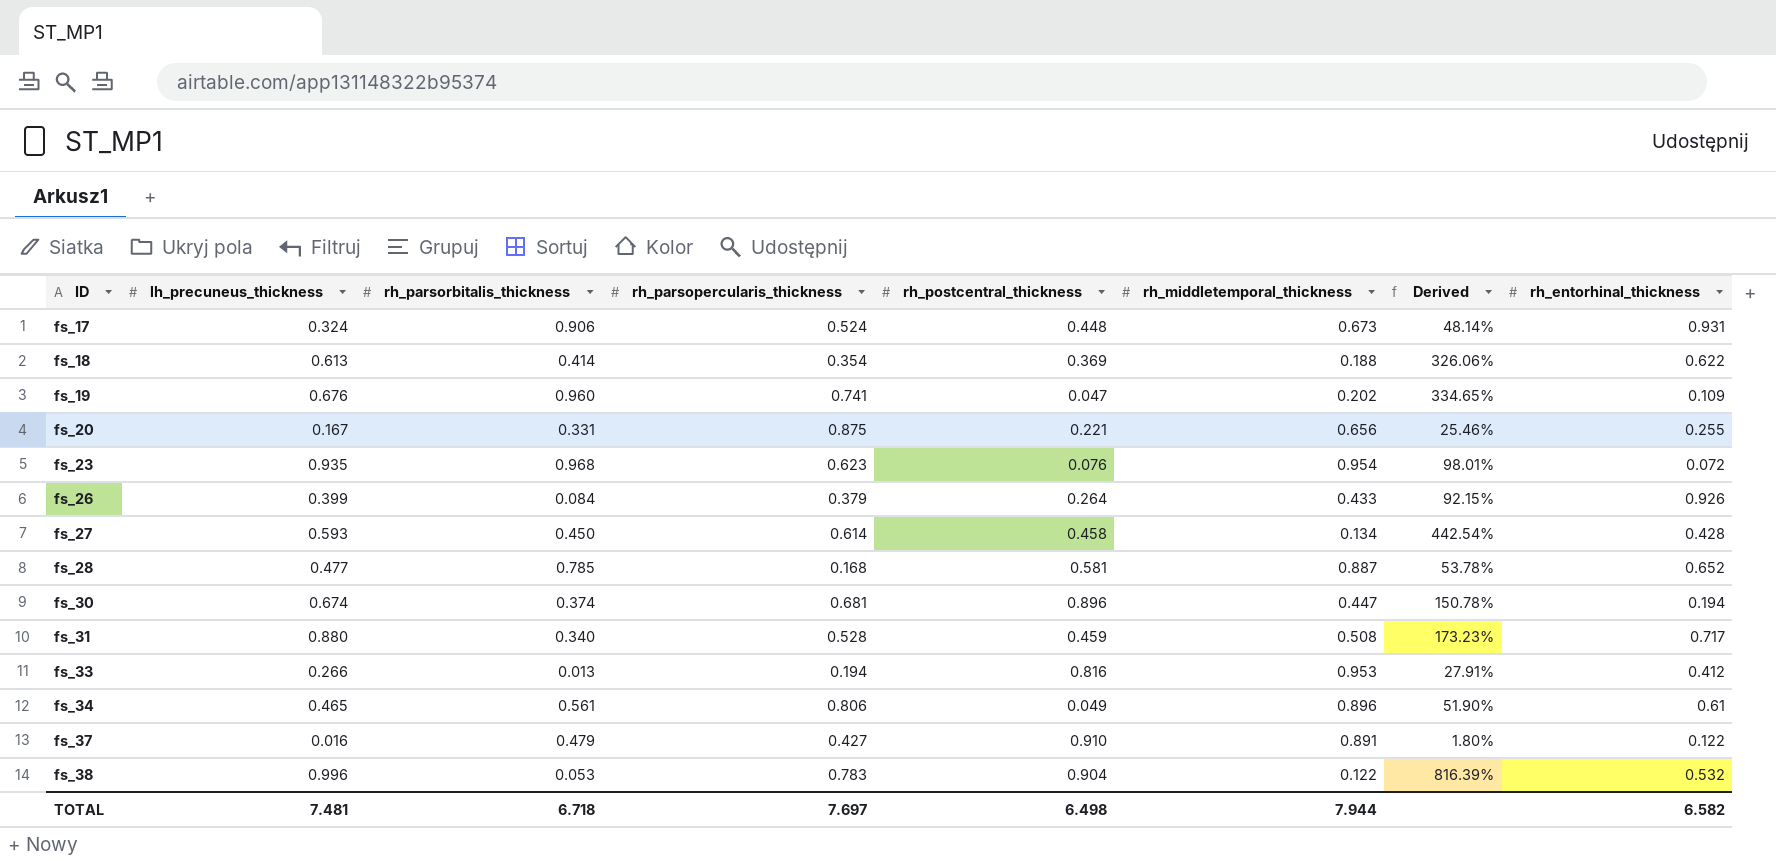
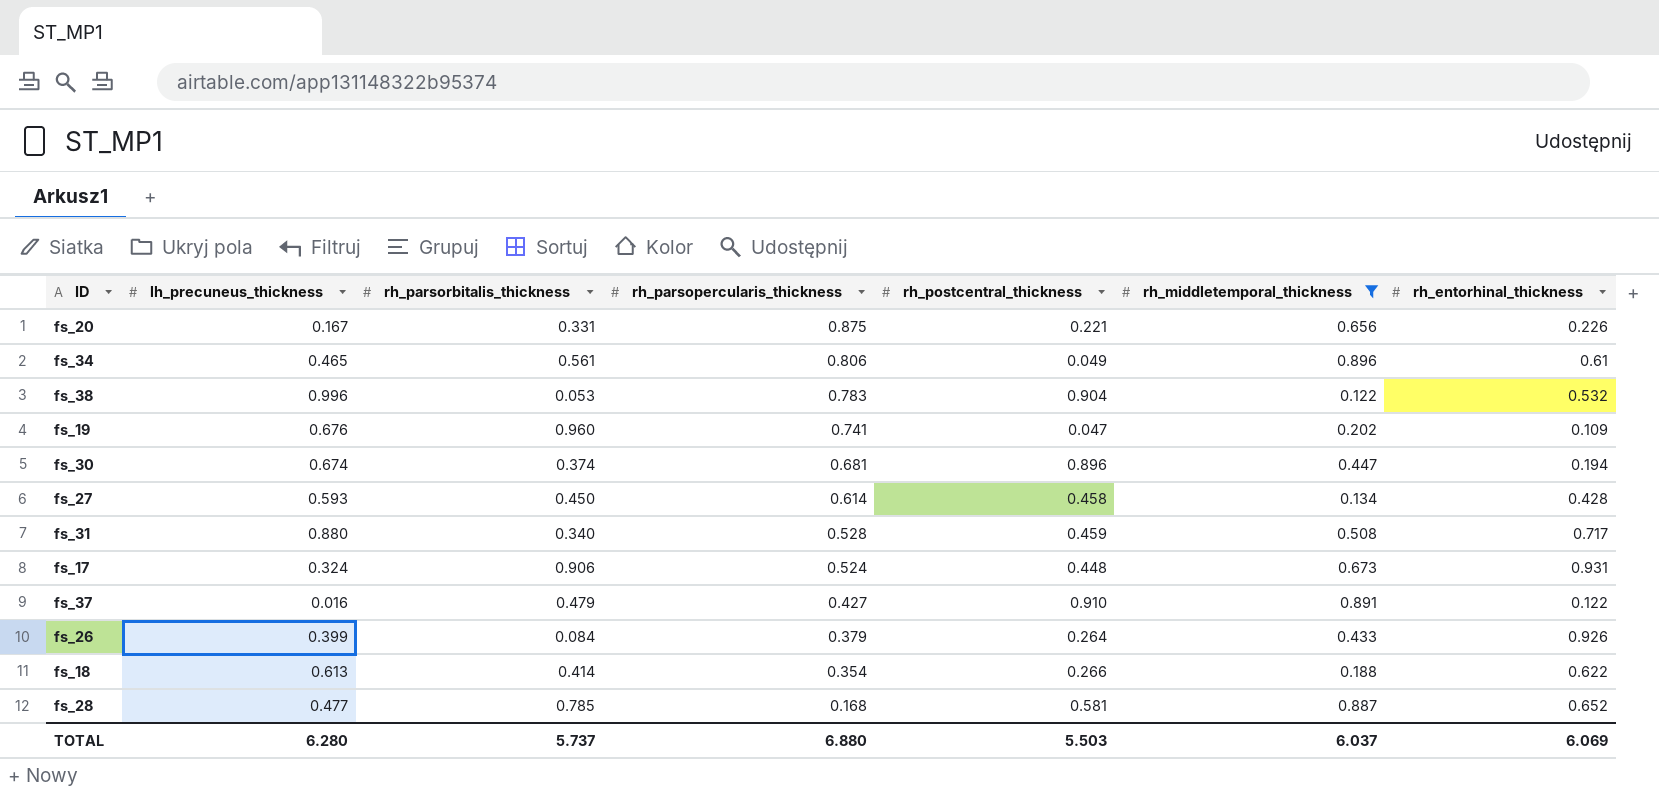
filter: none -> rh_middletemporal_thickness <= 0.896
row order: ID ascending -> rh_parsopercularis_thickness descending
column Derived | formula: [lh_precuneus_thickness] / [rh_middletemporal_thickness] -> none
fs_20 | rh_entorhinal_thickness: 0.255 -> 0.226
fs_18 | rh_postcentral_thickness: 0.369 -> 0.266
TOTAL | lh_precuneus_thickness: 7.481 -> 6.280
TOTAL | rh_parsorbitalis_thickness: 6.718 -> 5.737
TOTAL | rh_parsopercularis_thickness: 7.697 -> 6.880
TOTAL | rh_postcentral_thickness: 6.498 -> 5.503
TOTAL | rh_middletemporal_thickness: 7.944 -> 6.037
TOTAL | rh_entorhinal_thickness: 6.582 -> 6.069

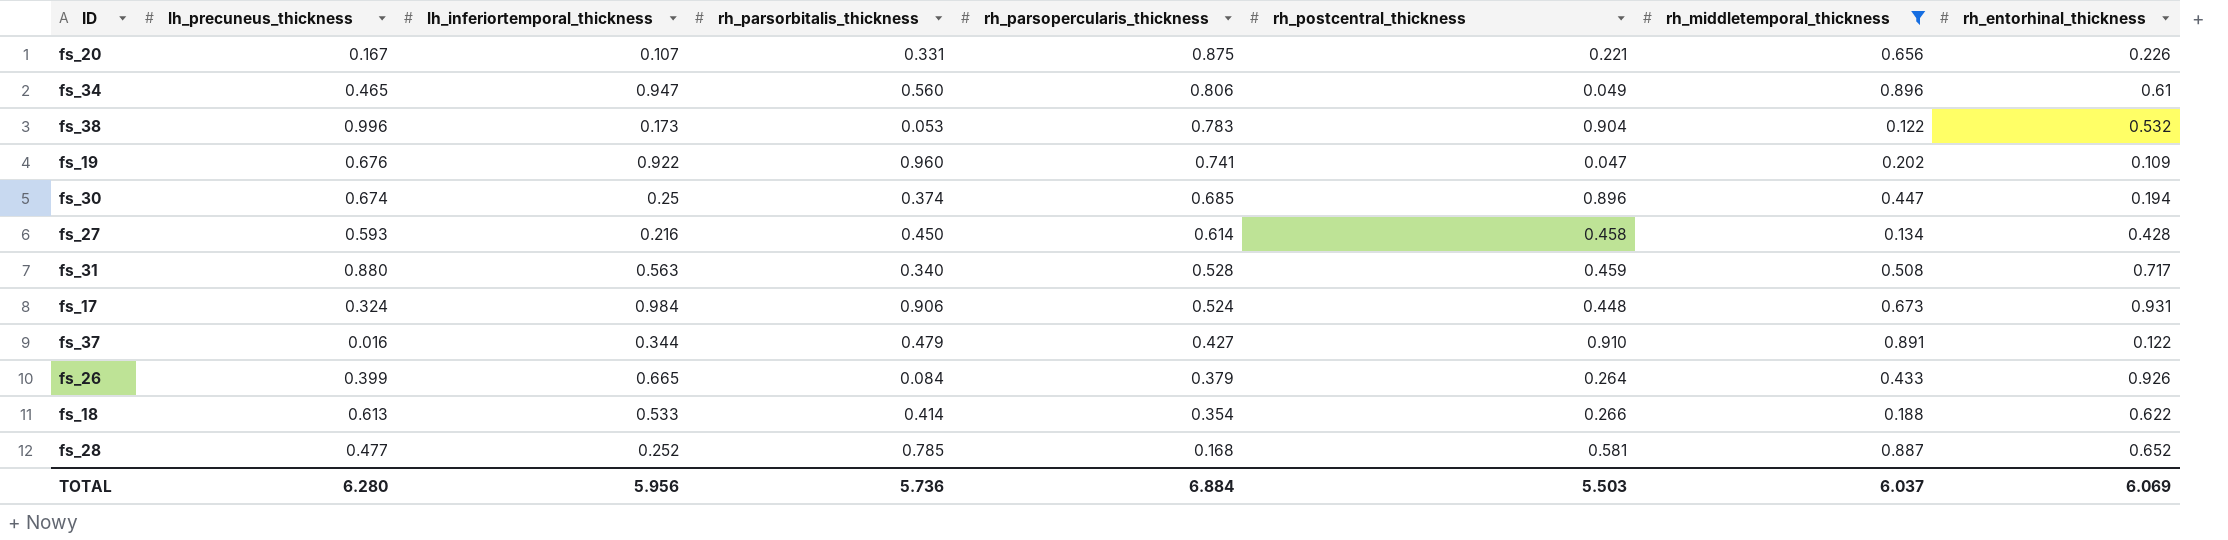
column lh_inferiortemporal_thickness | position: none -> 3
fs_34 | rh_parsorbitalis_thickness: 0.561 -> 0.560
fs_30 | rh_parsopercularis_thickness: 0.681 -> 0.685
TOTAL | rh_parsorbitalis_thickness: 5.737 -> 5.736
TOTAL | rh_parsopercularis_thickness: 6.880 -> 6.884

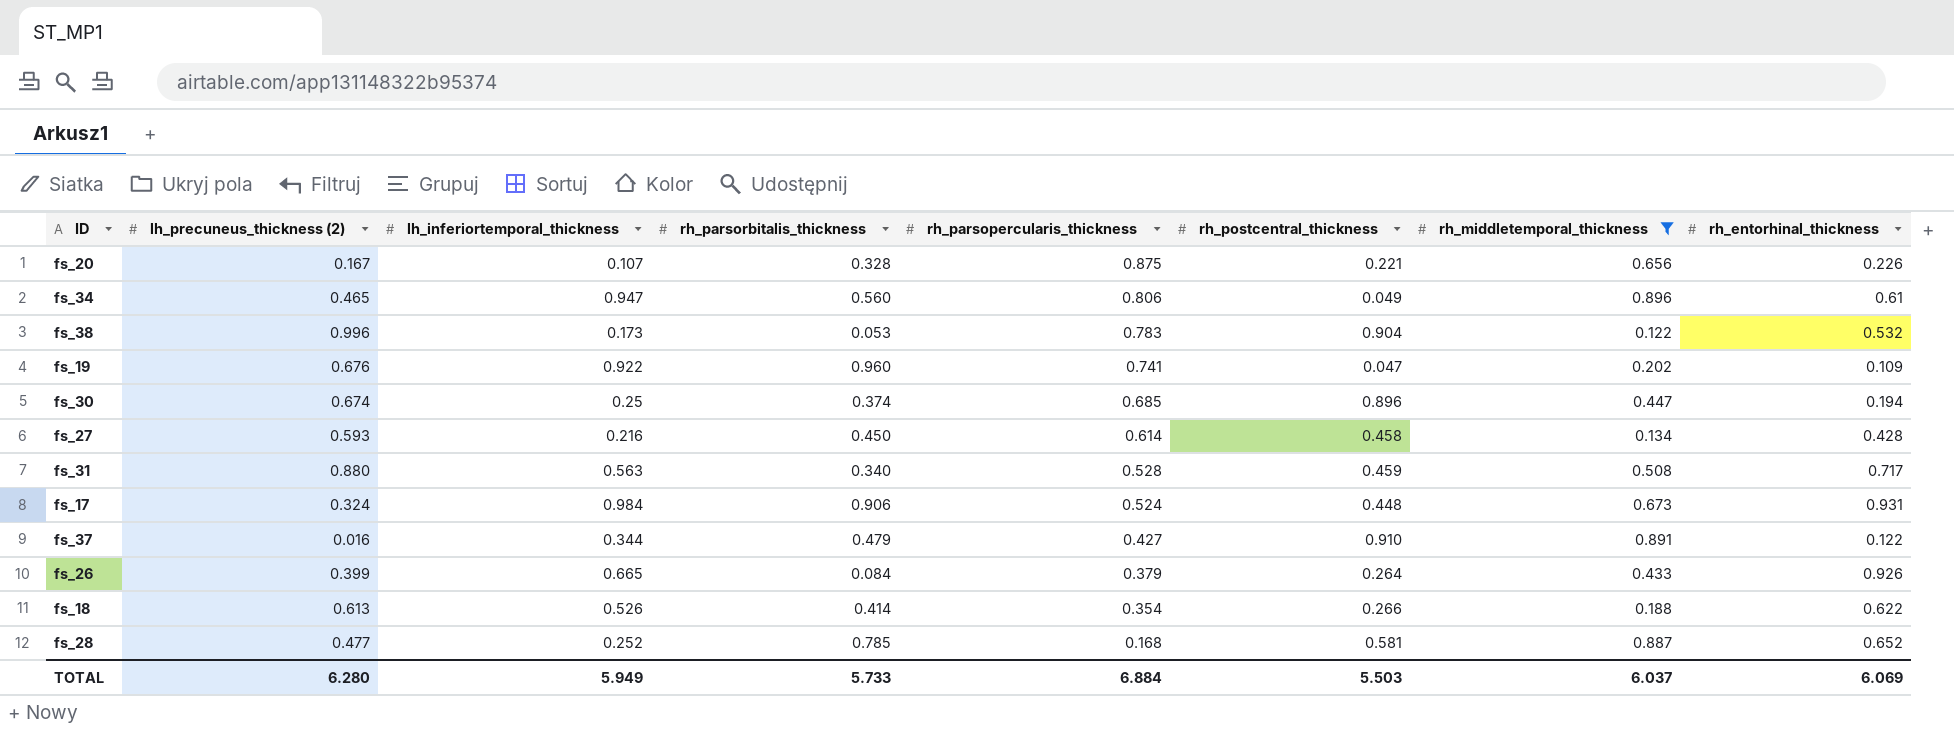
column name: lh_precuneus_thickness -> lh_precuneus_thickness (2)
fs_20 | rh_parsorbitalis_thickness: 0.331 -> 0.328
fs_18 | lh_inferiortemporal_thickness: 0.533 -> 0.526
TOTAL | lh_inferiortemporal_thickness: 5.956 -> 5.949
TOTAL | rh_parsorbitalis_thickness: 5.736 -> 5.733

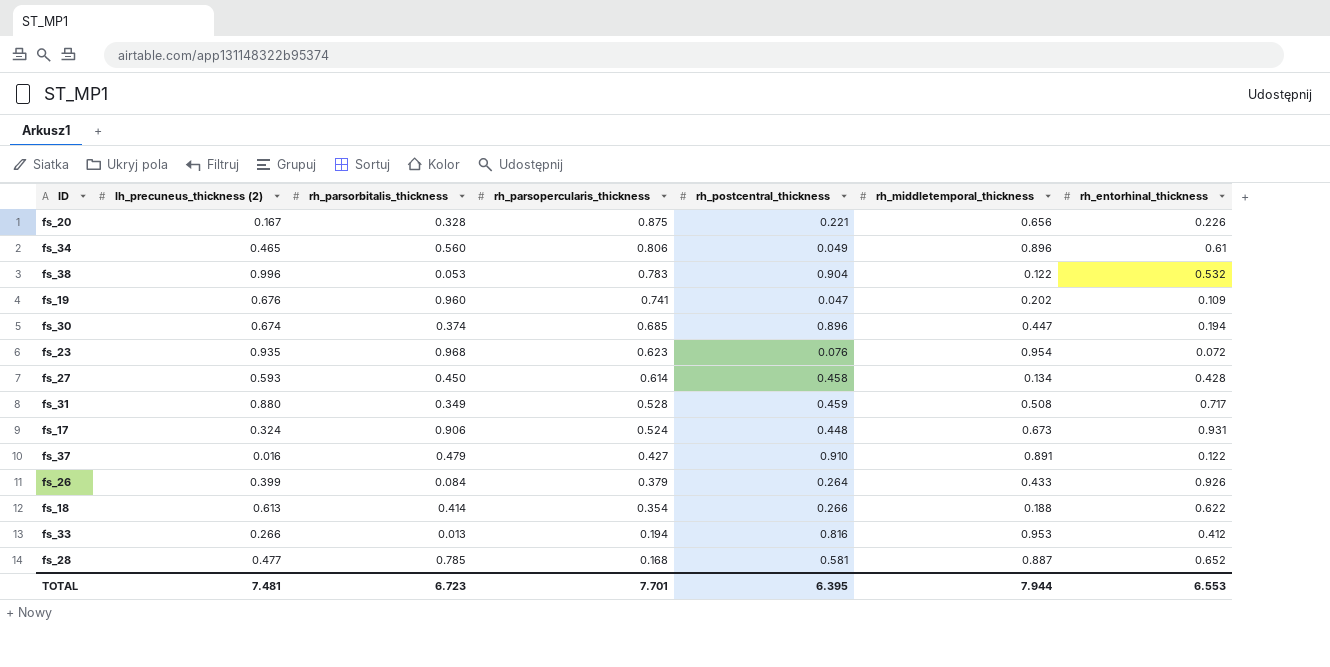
filter: rh_middletemporal_thickness <= 0.896 -> none
column lh_inferiortemporal_thickness | position: 3 -> none
fs_31 | rh_parsorbitalis_thickness: 0.340 -> 0.349
TOTAL | lh_precuneus_thickness (2): 6.280 -> 7.481
TOTAL | rh_parsorbitalis_thickness: 5.733 -> 6.723
TOTAL | rh_parsopercularis_thickness: 6.884 -> 7.701
TOTAL | rh_postcentral_thickness: 5.503 -> 6.395
TOTAL | rh_middletemporal_thickness: 6.037 -> 7.944
TOTAL | rh_entorhinal_thickness: 6.069 -> 6.553

